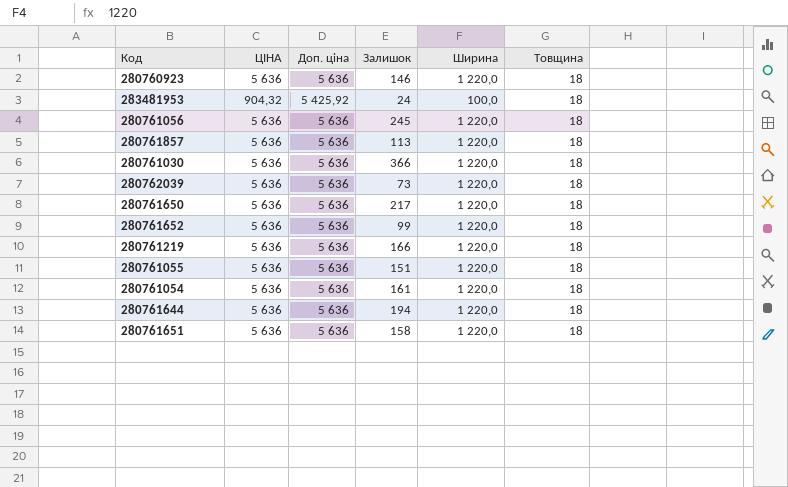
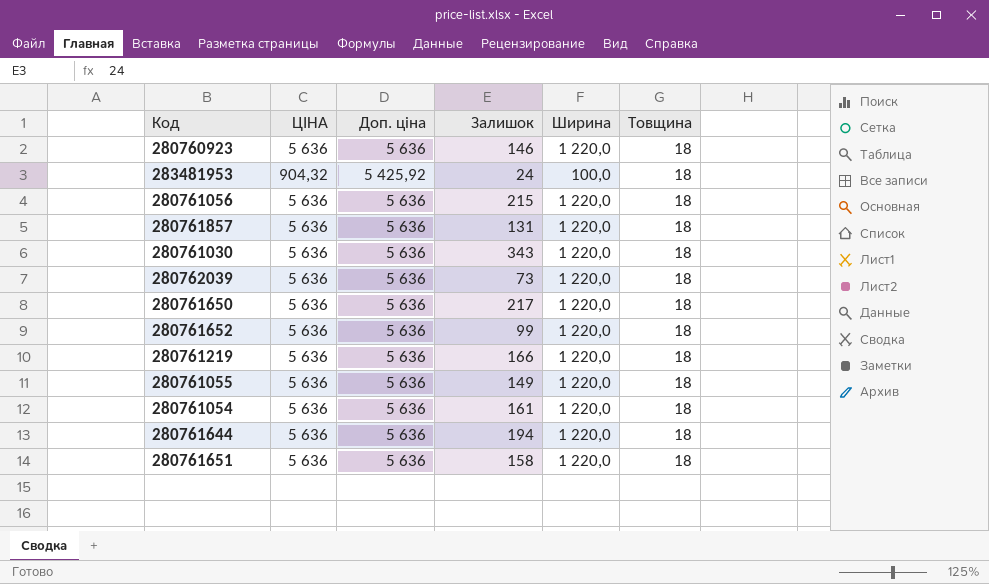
280761056 | Залишок: 245 -> 215
280761857 | Залишок: 113 -> 131
280761030 | Залишок: 366 -> 343
280761055 | Залишок: 151 -> 149

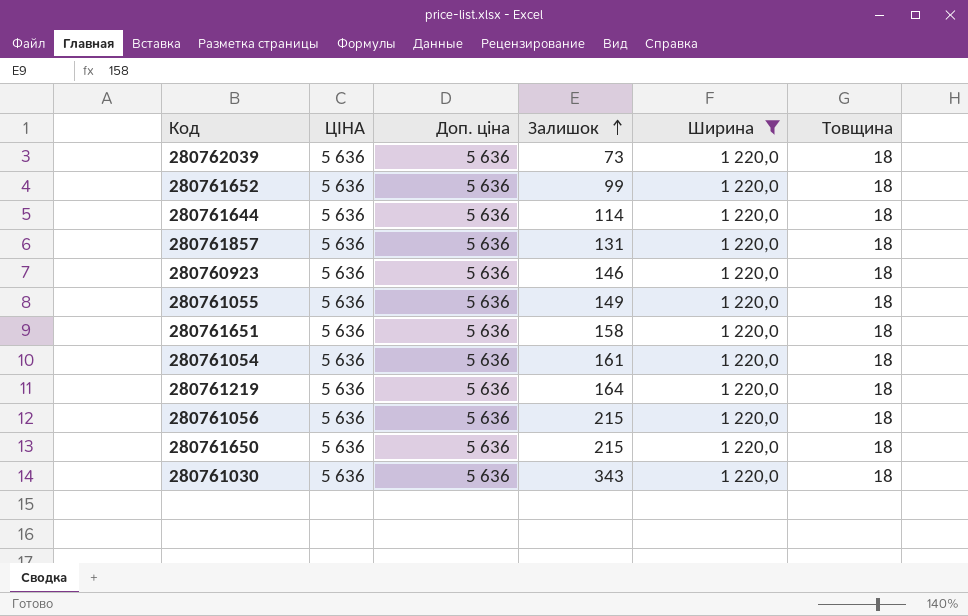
filter: none -> Ширина = 1 220,0
row order: none -> Залишок ascending
280761644 | Залишок: 194 -> 114
280761219 | Залишок: 166 -> 164
280761650 | Залишок: 217 -> 215

